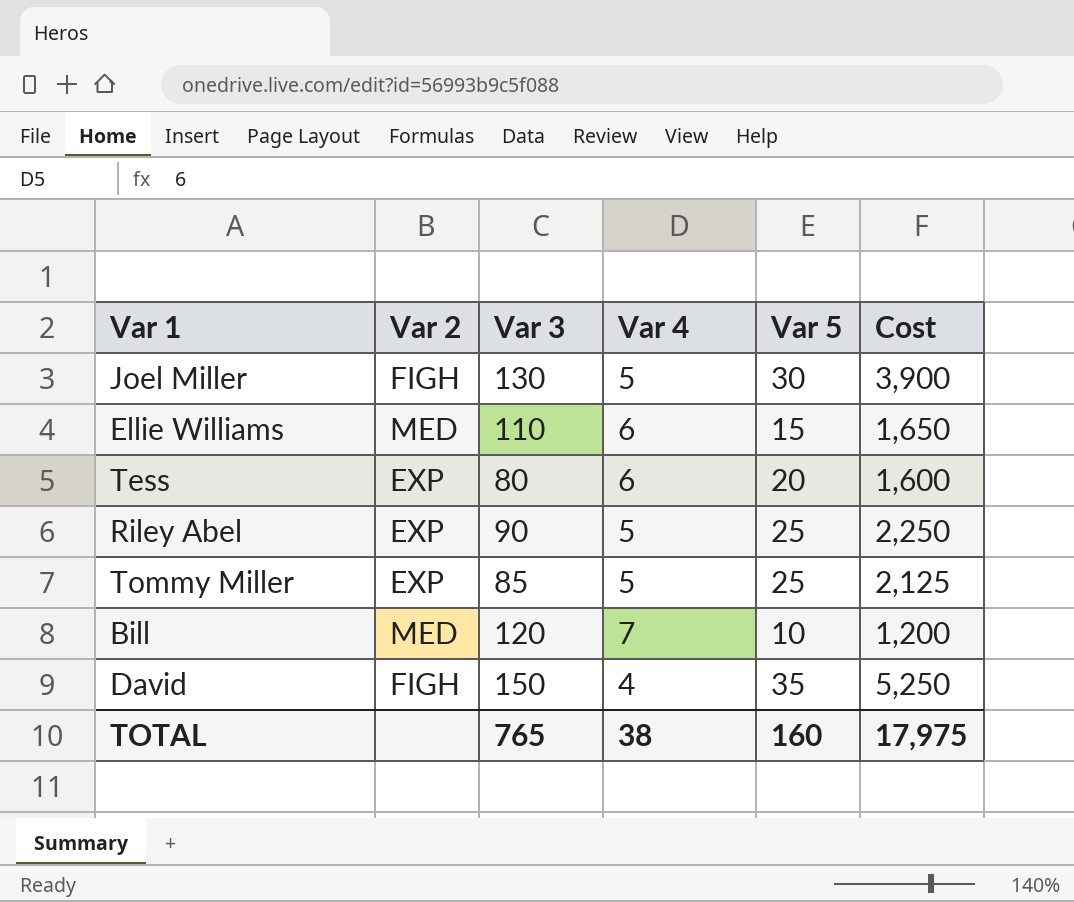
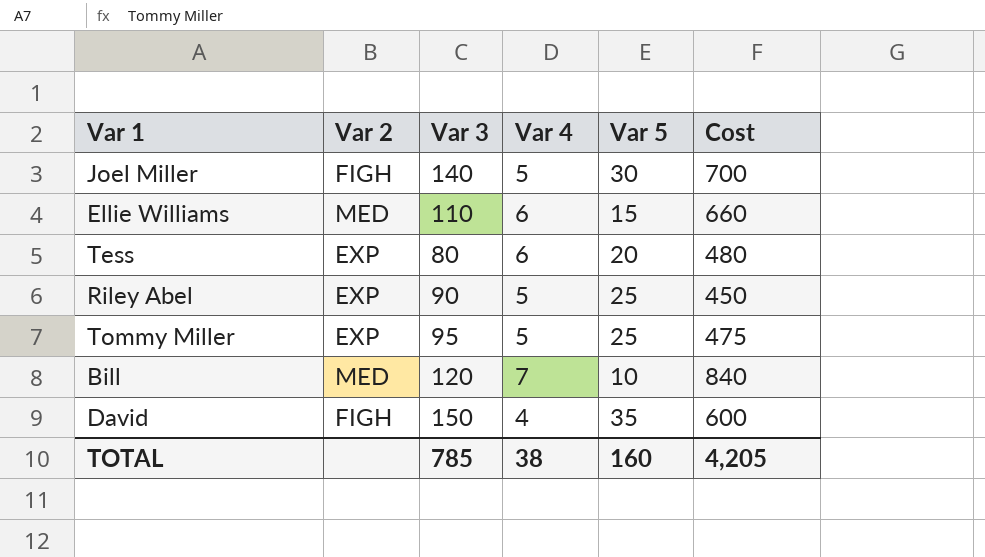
column Cost | formula: [Var 3] * [Var 5] -> [Var 3] * [Var 4]
Joel Miller | Var 3: 130 -> 140
Tommy Miller | Var 3: 85 -> 95
TOTAL | Var 3: 765 -> 785
TOTAL | Cost: 17,975 -> 4,205

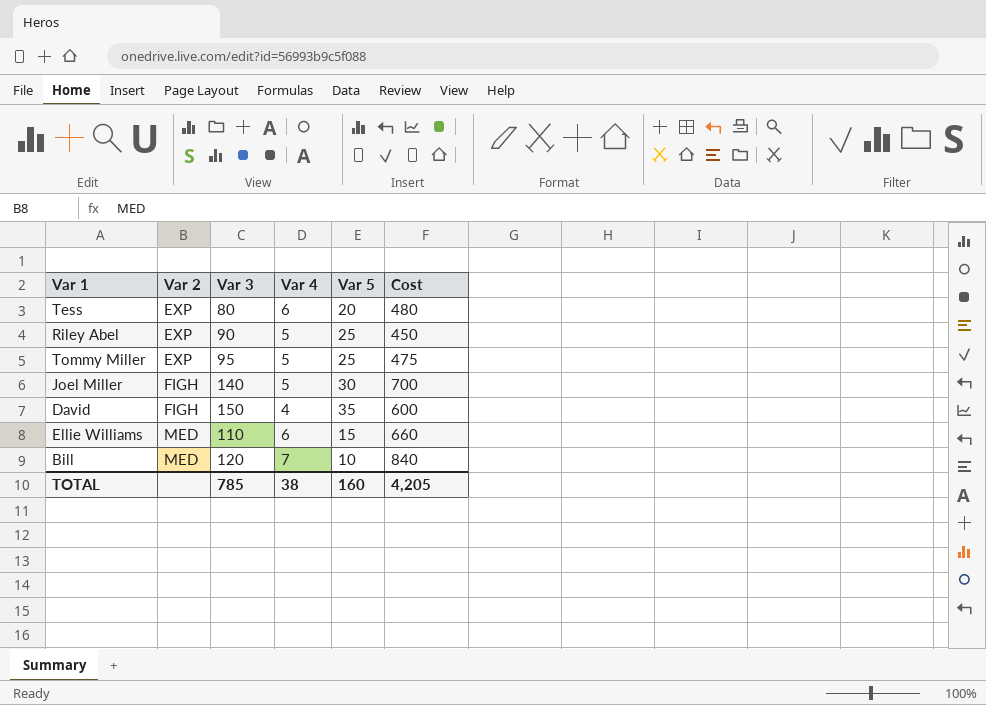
row order: none -> Var 2 ascending

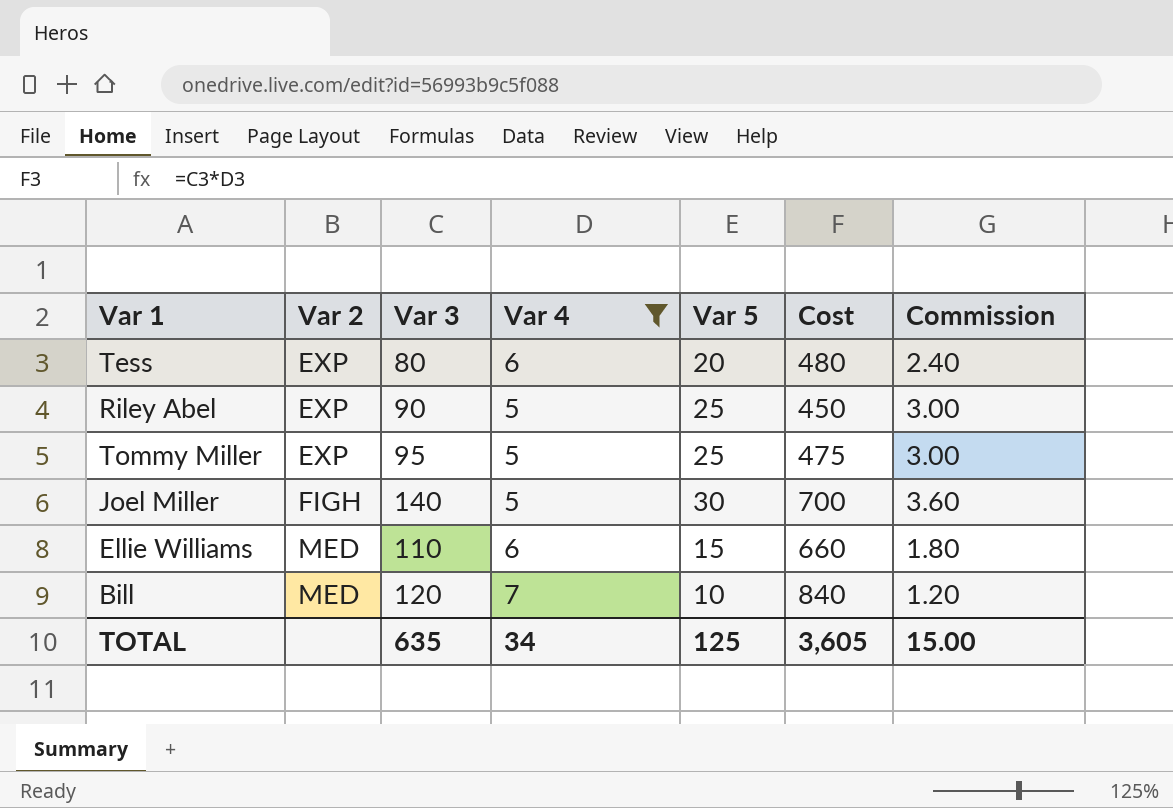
filter: none -> Var 4 != 4
column Commission | formula: none -> [Var 5] * 0.12
TOTAL | Var 3: 785 -> 635
TOTAL | Var 4: 38 -> 34
TOTAL | Var 5: 160 -> 125
TOTAL | Cost: 4,205 -> 3,605

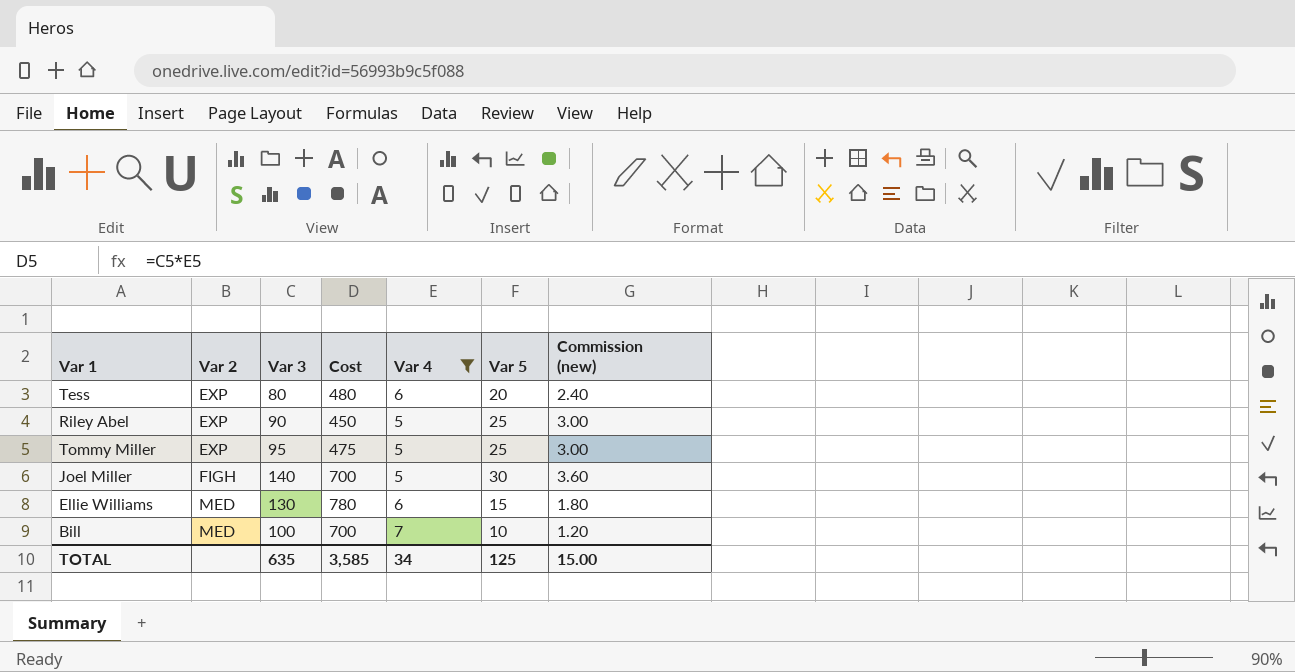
column Cost | position: 6 -> 4
column name: Commission -> Commission (new)
Ellie Williams | Var 3: 110 -> 130
Ellie Williams | Cost: 660 -> 780
Bill | Var 3: 120 -> 100
Bill | Cost: 840 -> 700
TOTAL | Cost: 3,605 -> 3,585

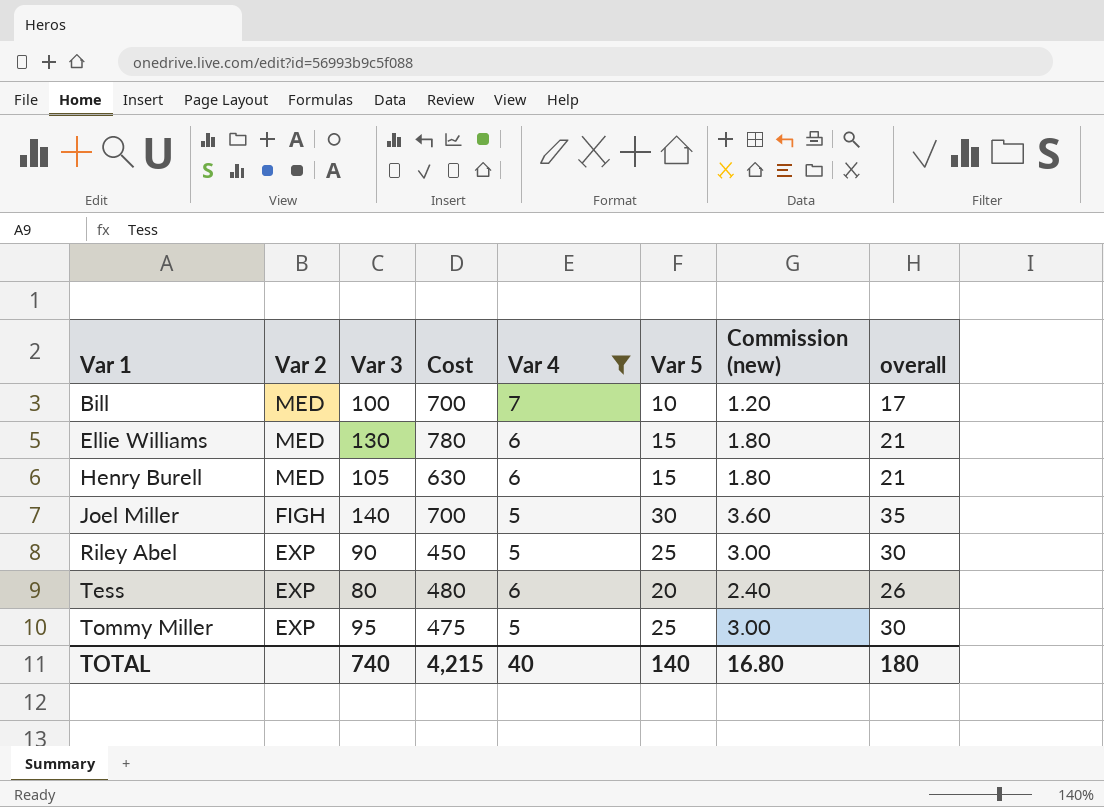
row order: Var 2 ascending -> Var 1 ascending
column overall | formula: none -> [Var 4] + [Var 5]
row Henry Burell: none -> MED | 105 | 630 | 6 | 15 | 1.80 | 21
TOTAL | Var 3: 635 -> 740
TOTAL | Cost: 3,585 -> 4,215
TOTAL | Var 4: 34 -> 40
TOTAL | Var 5: 125 -> 140
TOTAL | Commission (new): 15.00 -> 16.80

